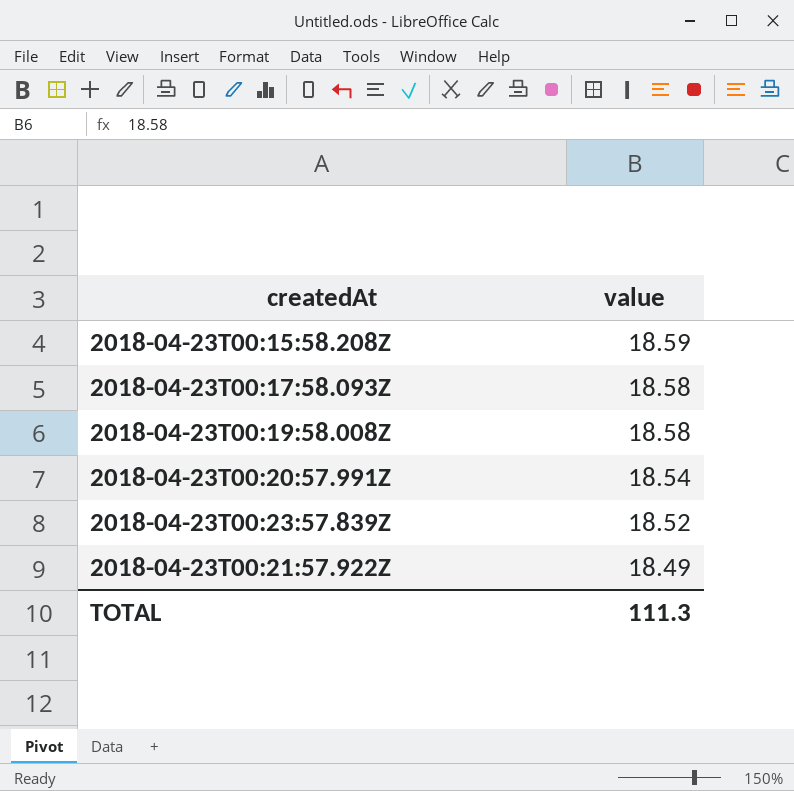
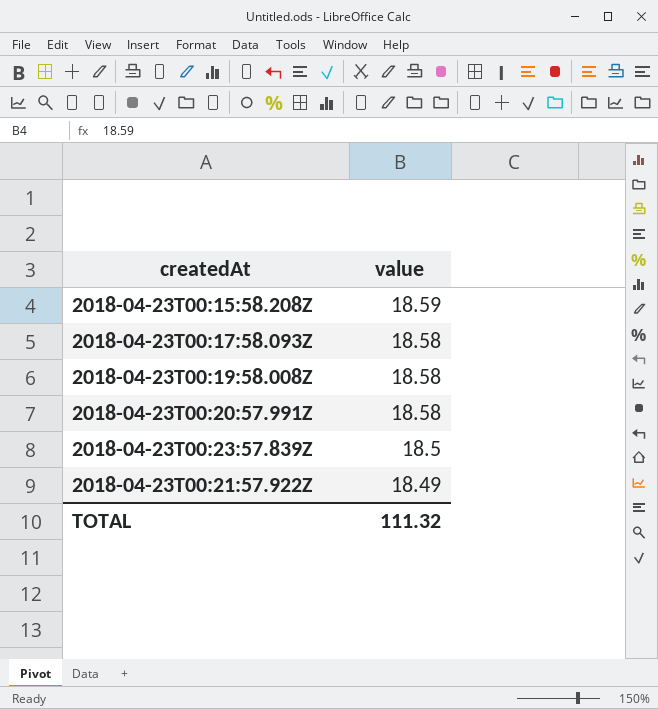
2018-04-23T00:20:57.991Z | value: 18.54 -> 18.58
2018-04-23T00:23:57.839Z | value: 18.52 -> 18.5
TOTAL | value: 111.3 -> 111.32

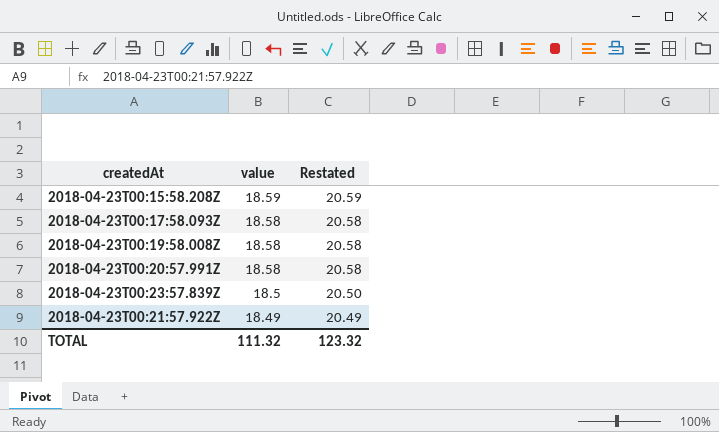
column Restated | formula: none -> [value] + 2

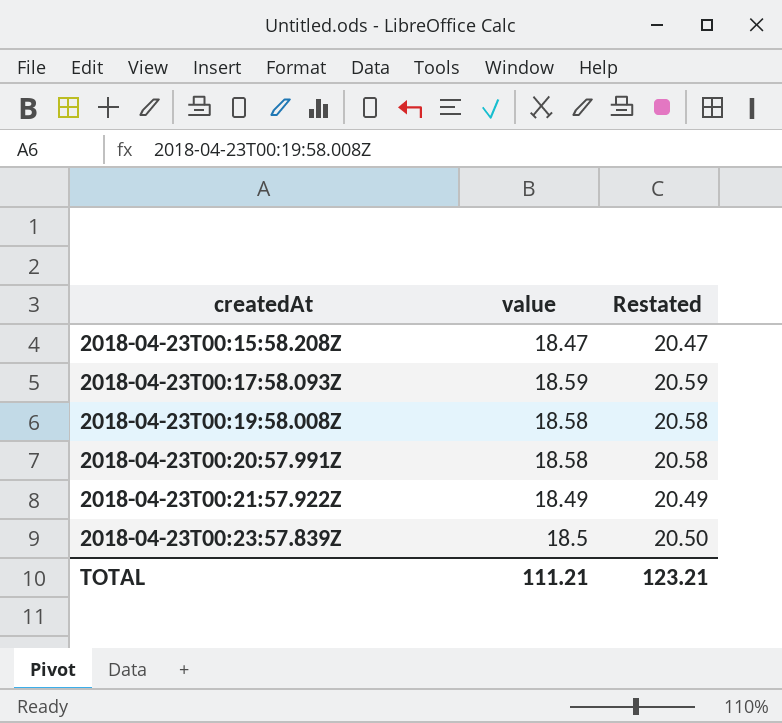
row order: value descending -> createdAt ascending
2018-04-23T00:15:58.208Z | value: 18.59 -> 18.47
2018-04-23T00:15:58.208Z | Restated: 20.59 -> 20.47
2018-04-23T00:17:58.093Z | value: 18.58 -> 18.59
2018-04-23T00:17:58.093Z | Restated: 20.58 -> 20.59
TOTAL | value: 111.32 -> 111.21
TOTAL | Restated: 123.32 -> 123.21

